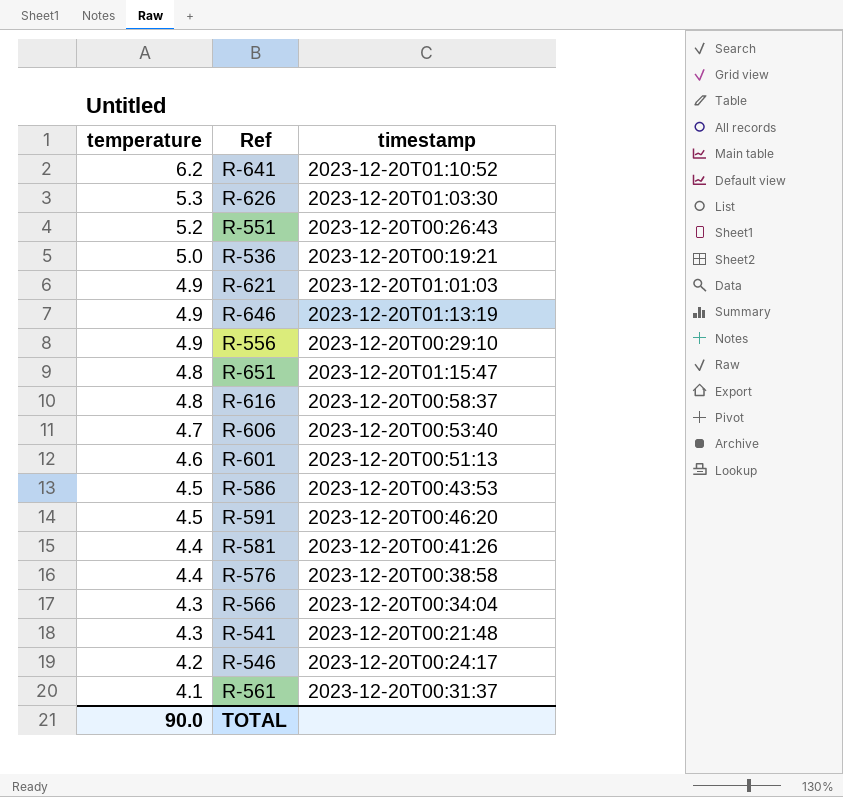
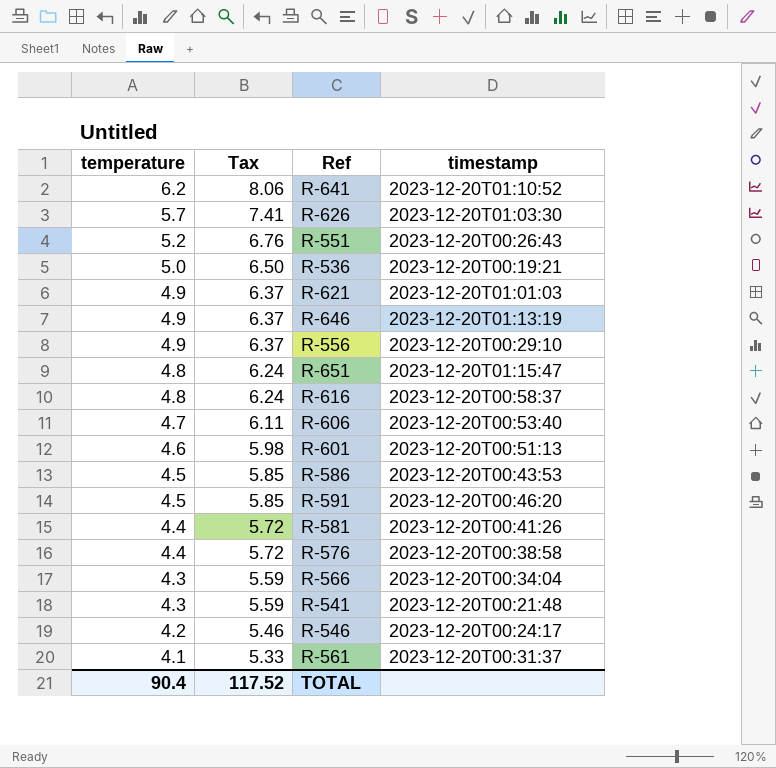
column Tax | formula: none -> [temperature] * 1.3
R-626 | temperature: 5.3 -> 5.7
TOTAL | temperature: 90.0 -> 90.4

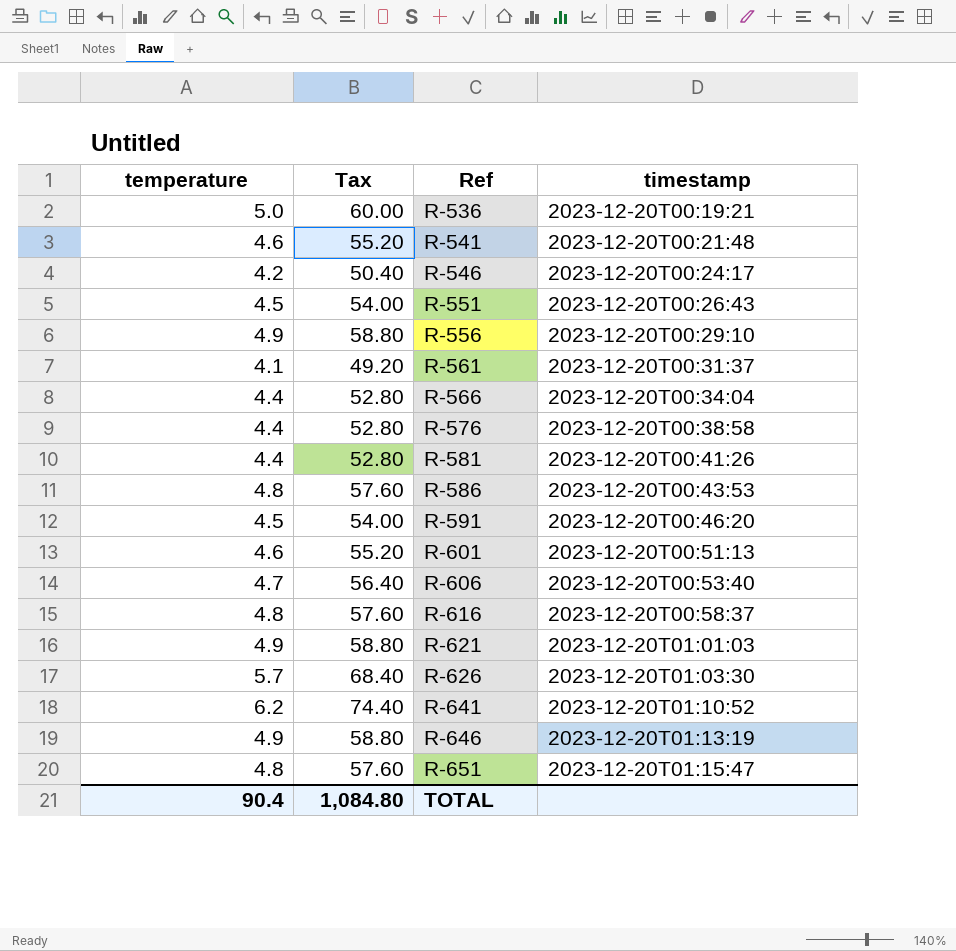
row order: temperature descending -> Ref ascending
column Tax | formula: [temperature] * 1.3 -> [temperature] * 12
R-541 | temperature: 4.3 -> 4.6
R-551 | temperature: 5.2 -> 4.5
R-566 | temperature: 4.3 -> 4.4
R-586 | temperature: 4.5 -> 4.8
TOTAL | Tax: 117.52 -> 1,084.80

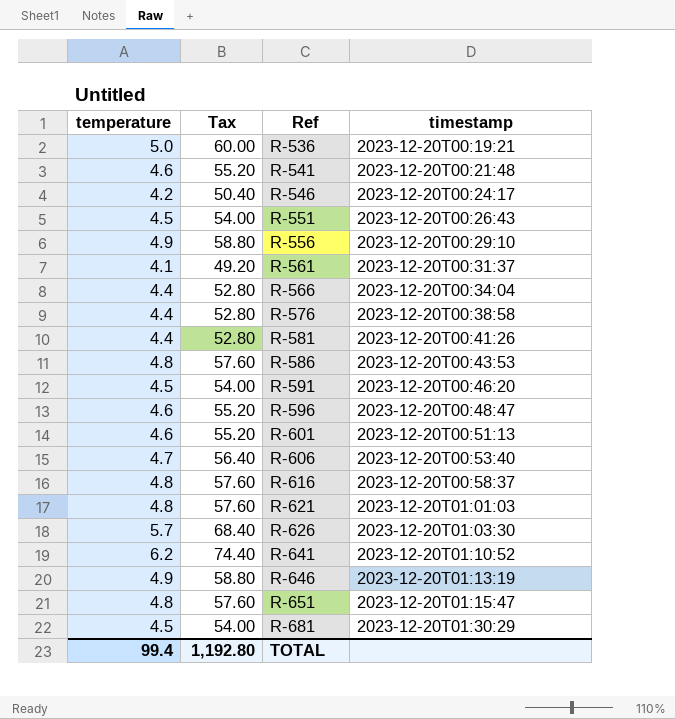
row R-596: none -> 4.6 | 55.20 | 2023-12-20T00:48:47
R-621 | temperature: 4.9 -> 4.8
R-621 | Tax: 58.80 -> 57.60
row R-681: none -> 4.5 | 54.00 | 2023-12-20T01:30:29
TOTAL | temperature: 90.4 -> 99.4
TOTAL | Tax: 1,084.80 -> 1,192.80

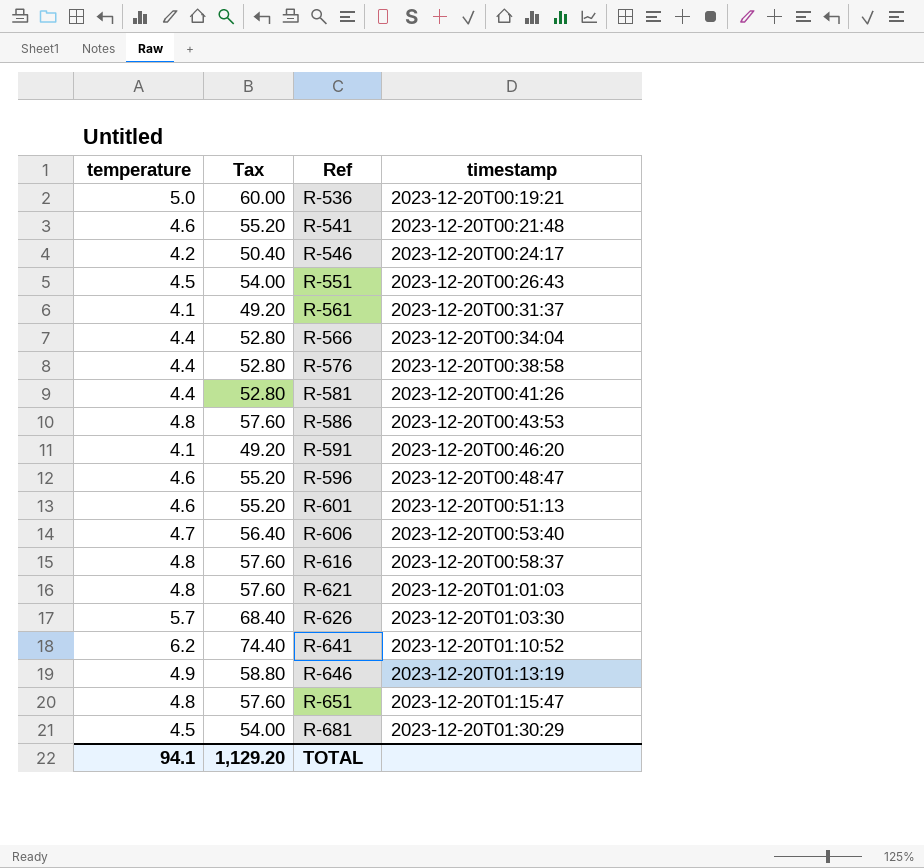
row R-556: 4.9 | 58.80 | 2023-12-20T00:29:10 -> none
R-591 | temperature: 4.5 -> 4.1
R-591 | Tax: 54.00 -> 49.20
TOTAL | temperature: 99.4 -> 94.1
TOTAL | Tax: 1,192.80 -> 1,129.20

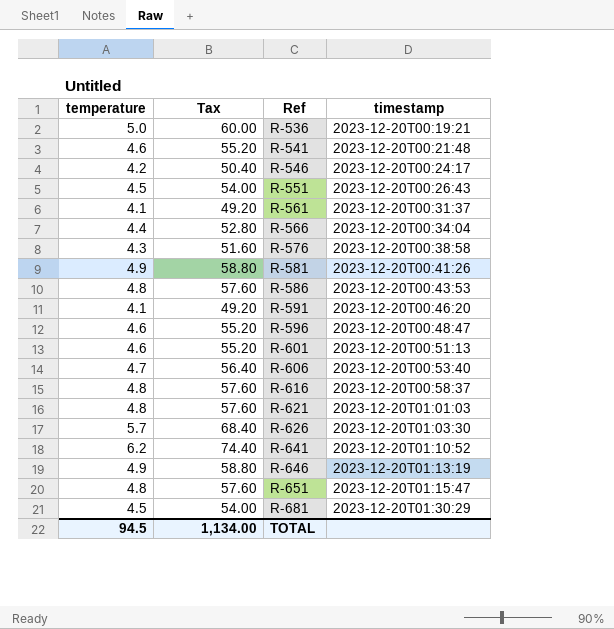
R-576 | temperature: 4.4 -> 4.3
R-576 | Tax: 52.80 -> 51.60
R-581 | temperature: 4.4 -> 4.9
R-581 | Tax: 52.80 -> 58.80
TOTAL | temperature: 94.1 -> 94.5
TOTAL | Tax: 1,129.20 -> 1,134.00

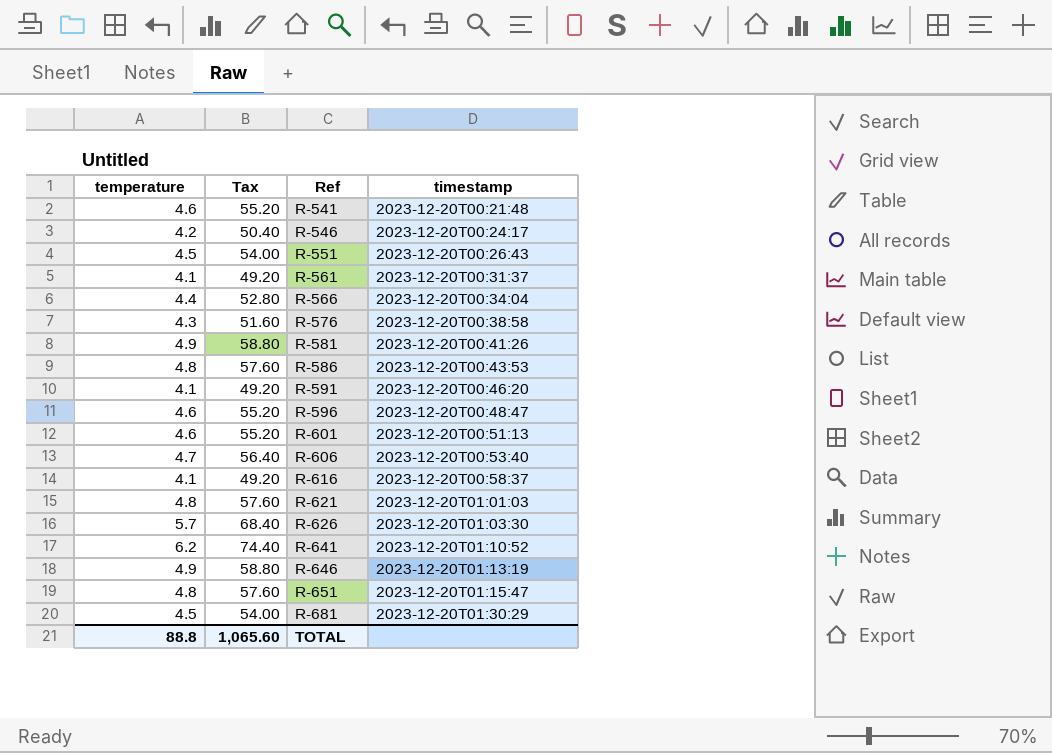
row R-536: 5.0 | 60.00 | 2023-12-20T00:19:21 -> none
R-616 | temperature: 4.8 -> 4.1
R-616 | Tax: 57.60 -> 49.20
TOTAL | temperature: 94.5 -> 88.8
TOTAL | Tax: 1,134.00 -> 1,065.60

